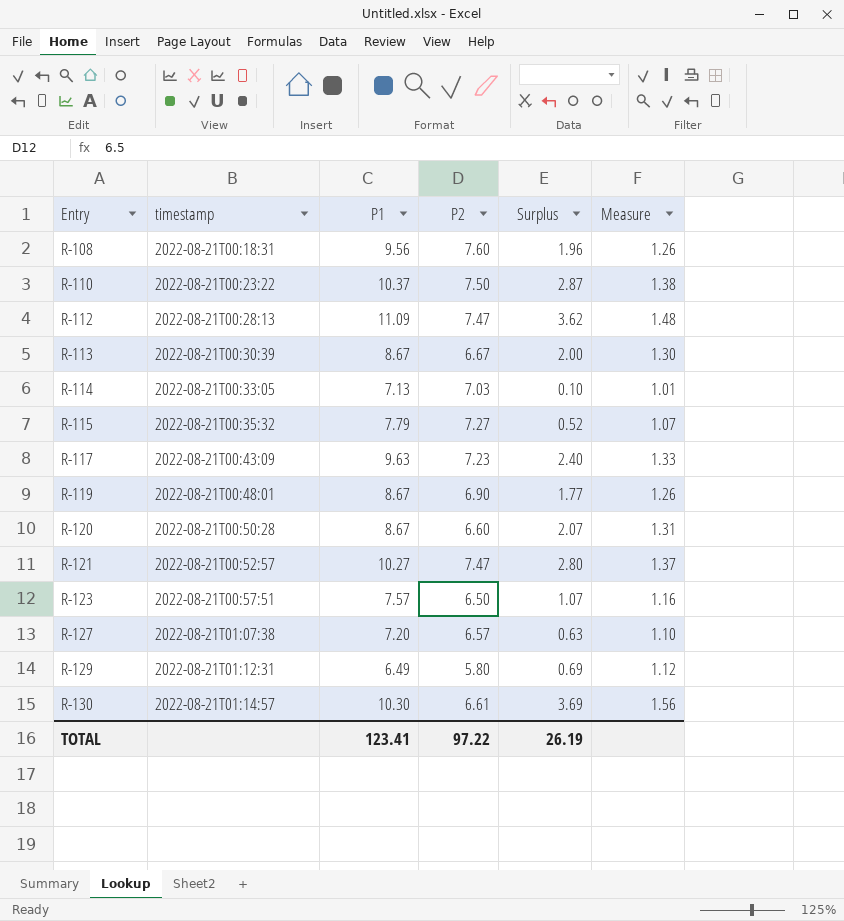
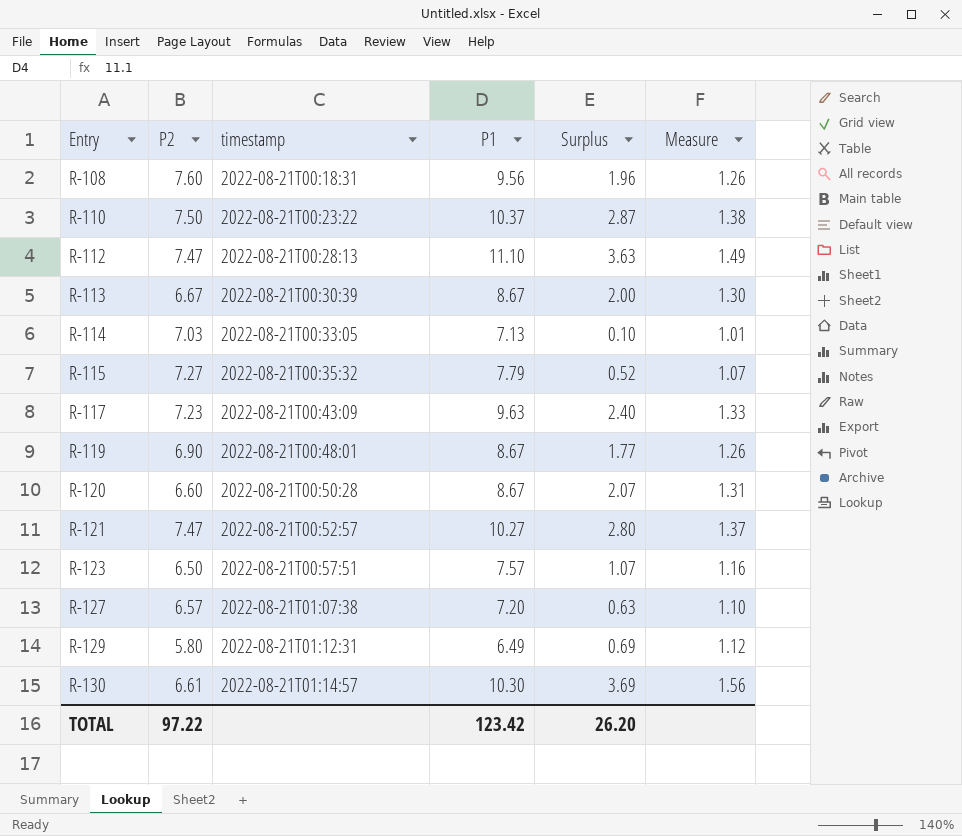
column P2 | position: 4 -> 2
R-112 | P1: 11.09 -> 11.10
R-112 | Surplus: 3.62 -> 3.63
R-112 | Measure: 1.48 -> 1.49
TOTAL | P1: 123.41 -> 123.42
TOTAL | Surplus: 26.19 -> 26.20

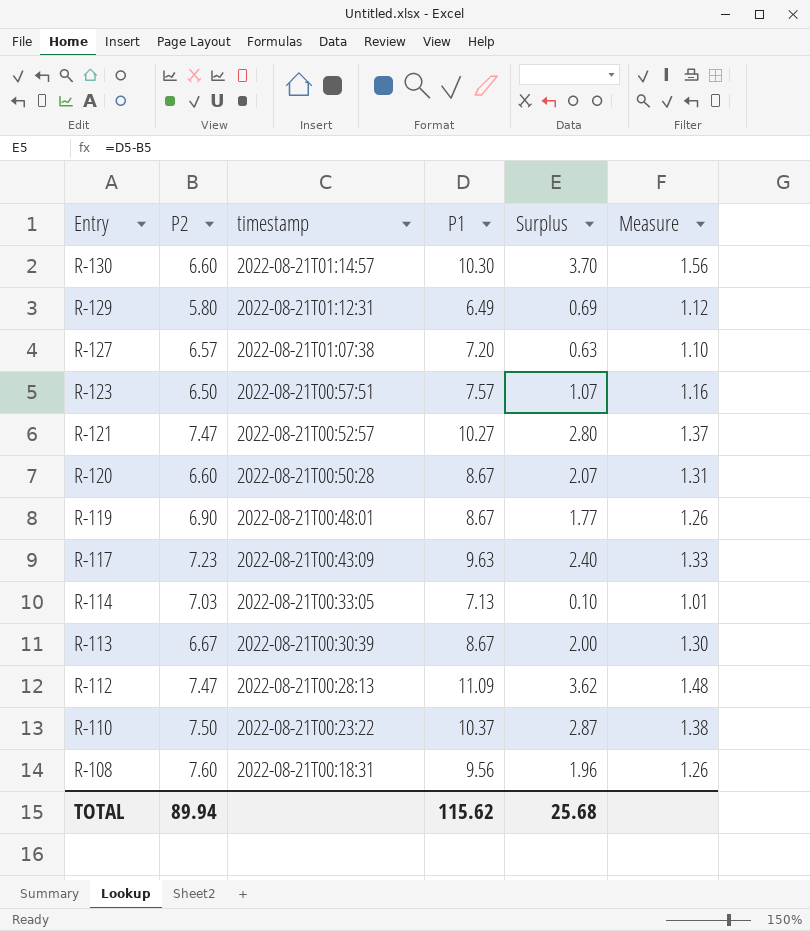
row order: Entry ascending -> Entry descending
row R-115: 7.27 | 2022-08-21T00:35:32 | 7.79 | 0.52 | 1.07 -> none
R-130 | P2: 6.61 -> 6.60
R-130 | Surplus: 3.69 -> 3.70
R-112 | P1: 11.10 -> 11.09
R-112 | Surplus: 3.63 -> 3.62
R-112 | Measure: 1.49 -> 1.48
TOTAL | P2: 97.22 -> 89.94
TOTAL | P1: 123.42 -> 115.62
TOTAL | Surplus: 26.20 -> 25.68

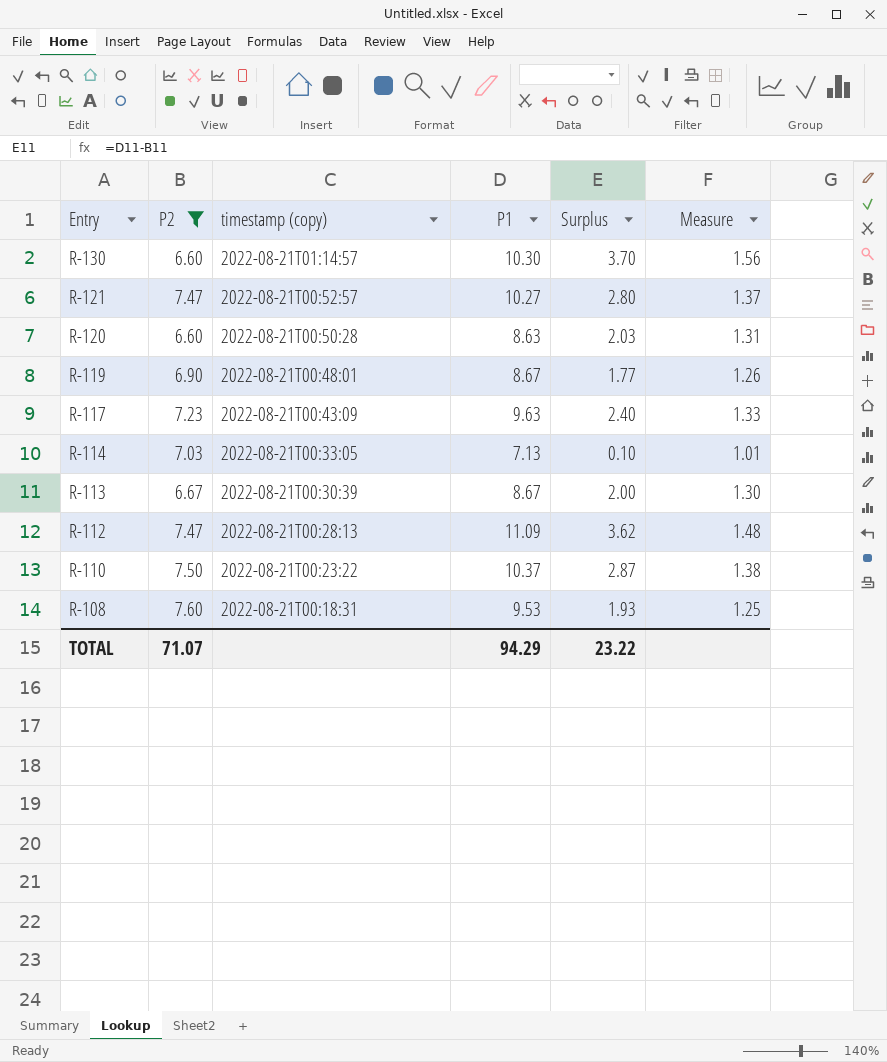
filter: none -> P2 >= 6.60
column name: timestamp -> timestamp (copy)
R-120 | P1: 8.67 -> 8.63
R-120 | Surplus: 2.07 -> 2.03
R-108 | P1: 9.56 -> 9.53
R-108 | Surplus: 1.96 -> 1.93
R-108 | Measure: 1.26 -> 1.25
TOTAL | P2: 89.94 -> 71.07
TOTAL | P1: 115.62 -> 94.29
TOTAL | Surplus: 25.68 -> 23.22

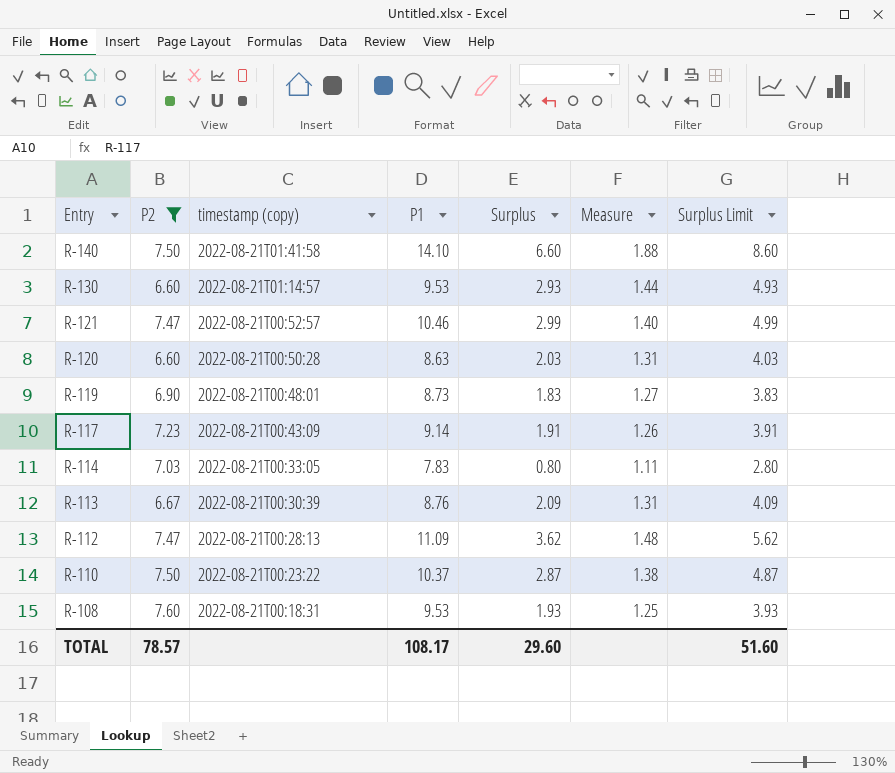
column Surplus Limit | formula: none -> [Surplus] + 2
row R-140: none -> 7.50 | 2022-08-21T01:41:58 | 14.10 | 6.60 | 1.88 | 8.60
R-130 | P1: 10.30 -> 9.53
R-130 | Surplus: 3.70 -> 2.93
R-130 | Measure: 1.56 -> 1.44
R-121 | P1: 10.27 -> 10.46
R-121 | Surplus: 2.80 -> 2.99
R-121 | Measure: 1.37 -> 1.40
R-119 | P1: 8.67 -> 8.73
R-119 | Surplus: 1.77 -> 1.83
R-119 | Measure: 1.26 -> 1.27
R-117 | P1: 9.63 -> 9.14
R-117 | Surplus: 2.40 -> 1.91
R-117 | Measure: 1.33 -> 1.26
R-114 | P1: 7.13 -> 7.83
R-114 | Surplus: 0.10 -> 0.80
R-114 | Measure: 1.01 -> 1.11
R-113 | P1: 8.67 -> 8.76
R-113 | Surplus: 2.00 -> 2.09
R-113 | Measure: 1.30 -> 1.31
TOTAL | P2: 71.07 -> 78.57
TOTAL | P1: 94.29 -> 108.17
TOTAL | Surplus: 23.22 -> 29.60

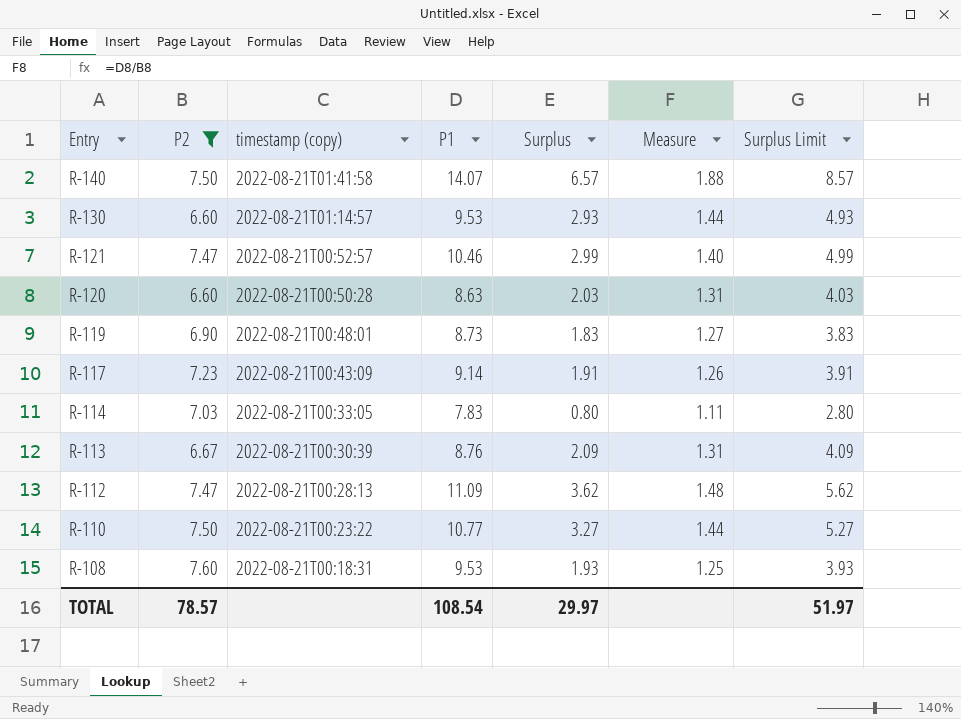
R-140 | P1: 14.10 -> 14.07
R-140 | Surplus: 6.60 -> 6.57
R-140 | Surplus Limit: 8.60 -> 8.57
R-110 | P1: 10.37 -> 10.77
R-110 | Surplus: 2.87 -> 3.27
R-110 | Measure: 1.38 -> 1.44
R-110 | Surplus Limit: 4.87 -> 5.27
TOTAL | P1: 108.17 -> 108.54
TOTAL | Surplus: 29.60 -> 29.97
TOTAL | Surplus Limit: 51.60 -> 51.97

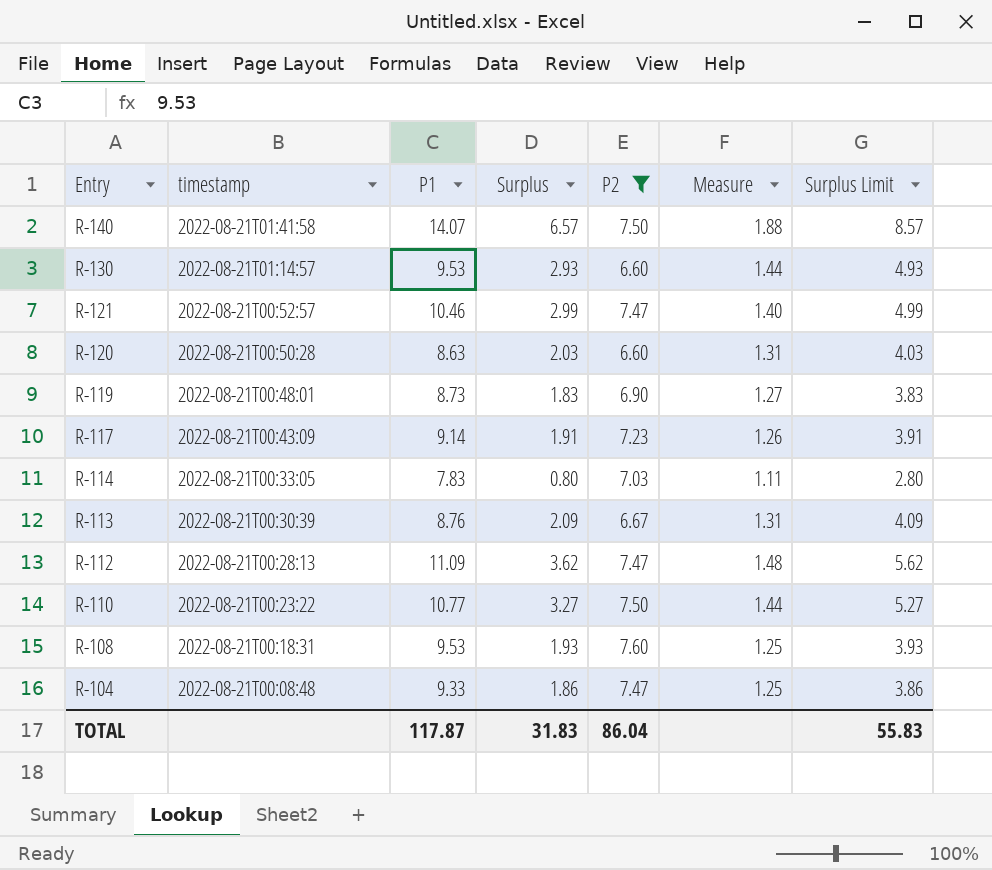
column name: timestamp (copy) -> timestamp
column P2 | position: 2 -> 5
row R-104: none -> 2022-08-21T00:08:48 | 9.33 | 1.86 | 7.47 | 1.25 | 3.86
TOTAL | P1: 108.54 -> 117.87
TOTAL | Surplus: 29.97 -> 31.83
TOTAL | P2: 78.57 -> 86.04
TOTAL | Surplus Limit: 51.97 -> 55.83

